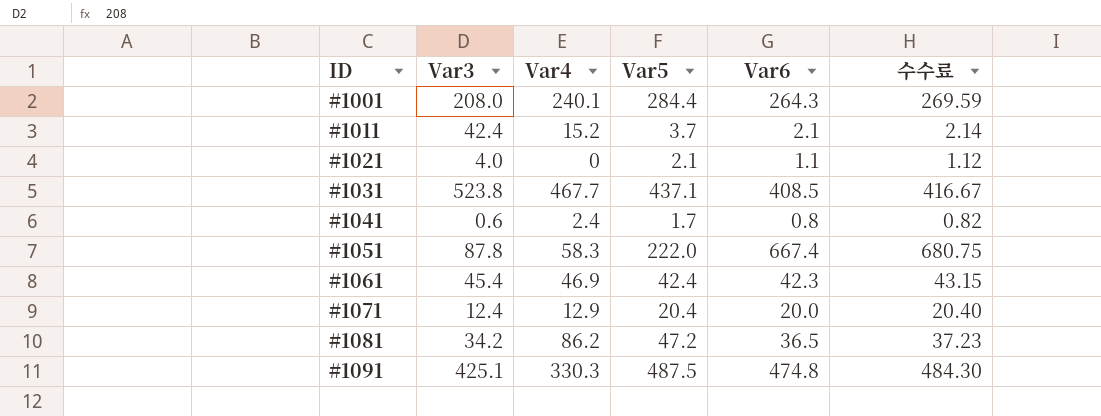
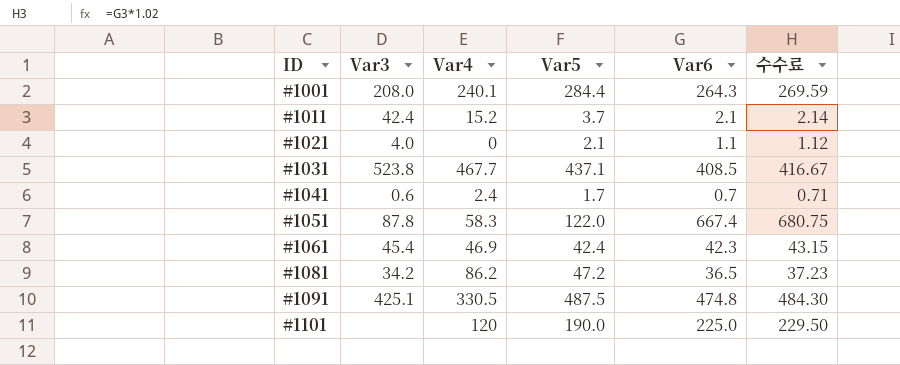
row #1071: 12.4 | 12.9 | 20.4 | 20.0 | 20.40 -> none
#1041 | Var6: 0.8 -> 0.7
#1041 | 수수료: 0.82 -> 0.71
#1051 | Var5: 222.0 -> 122.0
#1091 | Var4: 330.3 -> 330.5
row #1101: none -> none | 120 | 190.0 | 225.0 | 229.50

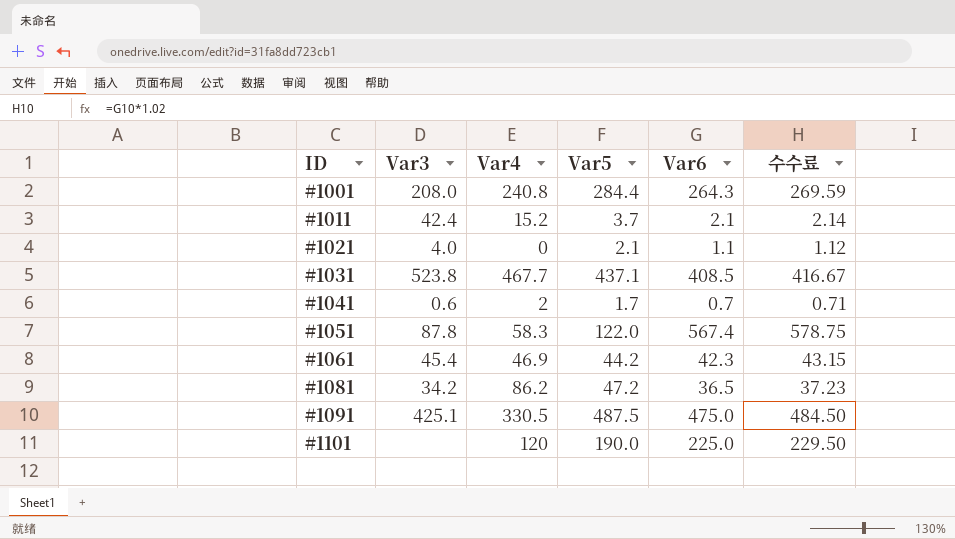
#1001 | Var4: 240.1 -> 240.8
#1041 | Var4: 2.4 -> 2
#1051 | Var6: 667.4 -> 567.4
#1051 | 수수료: 680.75 -> 578.75
#1061 | Var5: 42.4 -> 44.2
#1091 | Var6: 474.8 -> 475.0
#1091 | 수수료: 484.30 -> 484.50

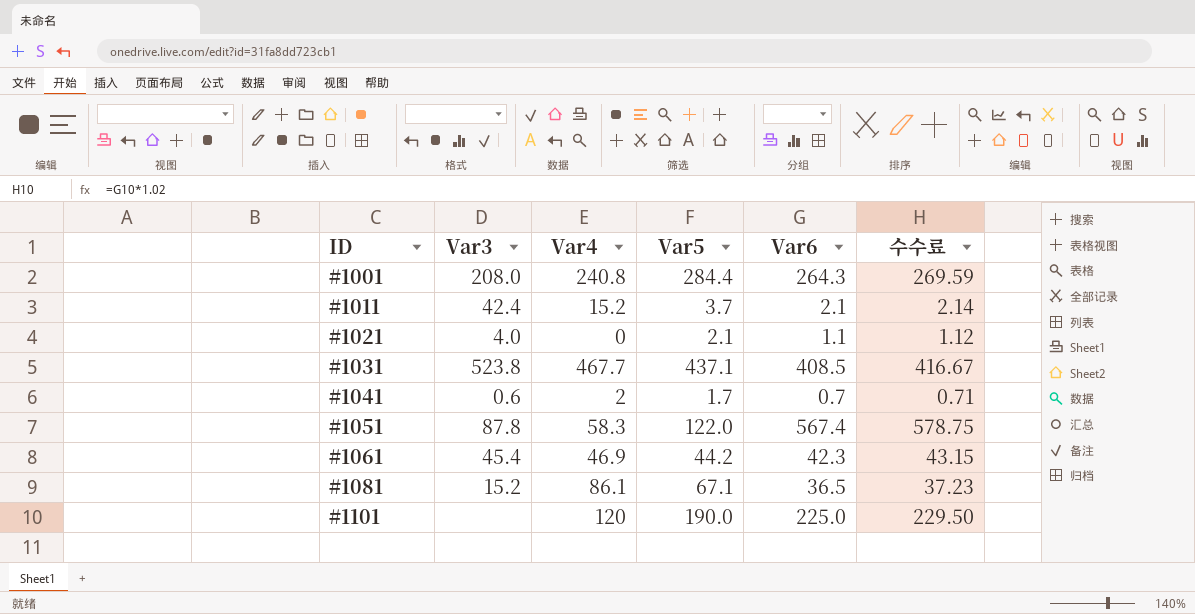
row #1091: 425.1 | 330.5 | 487.5 | 475.0 | 484.50 -> none
#1081 | Var3: 34.2 -> 15.2
#1081 | Var4: 86.2 -> 86.1
#1081 | Var5: 47.2 -> 67.1

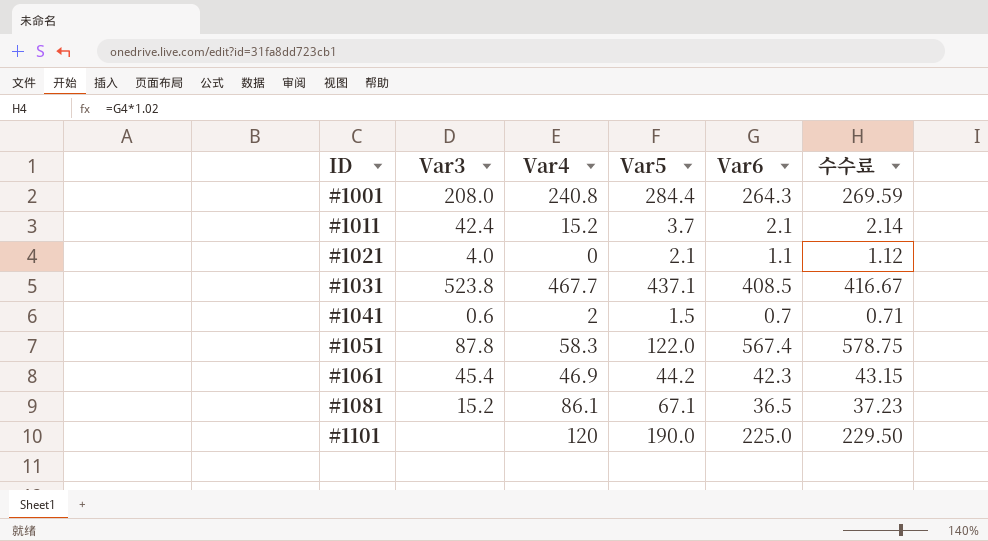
#1041 | Var5: 1.7 -> 1.5

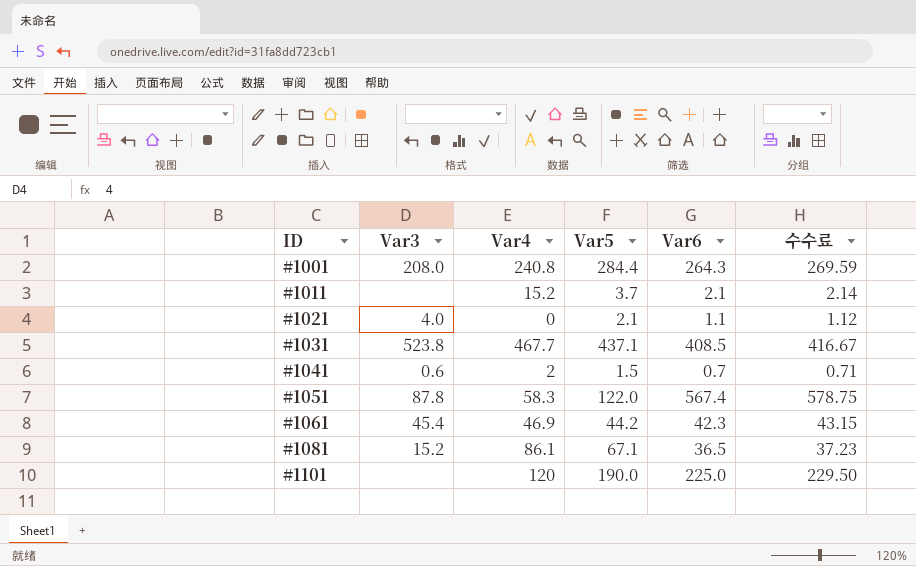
#1011 | Var3: 42.4 -> none

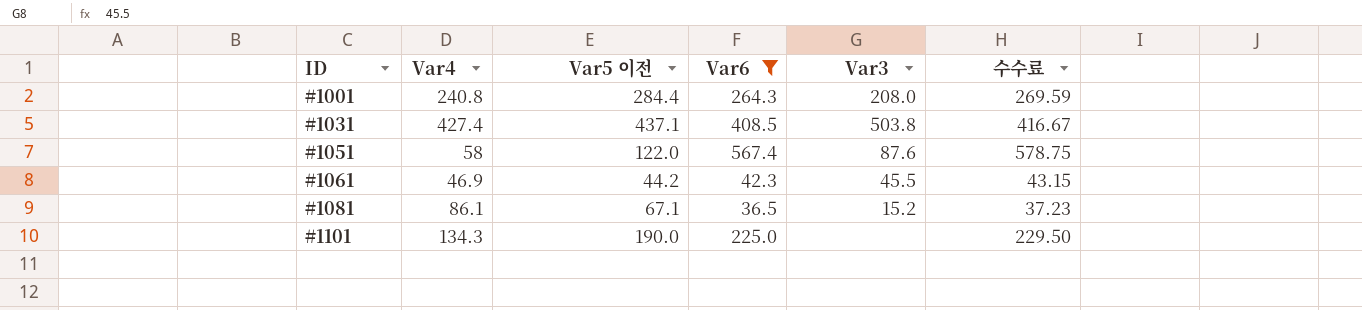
filter: none -> Var6 >= 36.5
column name: Var5 -> Var5 이전
column Var3 | position: 2 -> 5
#1031 | Var4: 467.7 -> 427.4
#1031 | Var3: 523.8 -> 503.8
#1051 | Var4: 58.3 -> 58
#1051 | Var3: 87.8 -> 87.6
#1061 | Var3: 45.4 -> 45.5
#1101 | Var4: 120 -> 134.3

